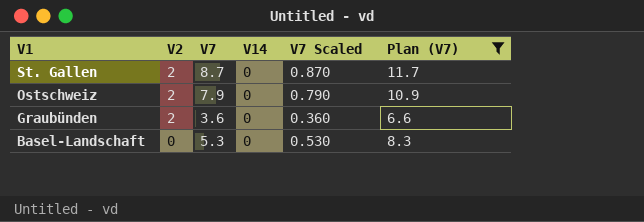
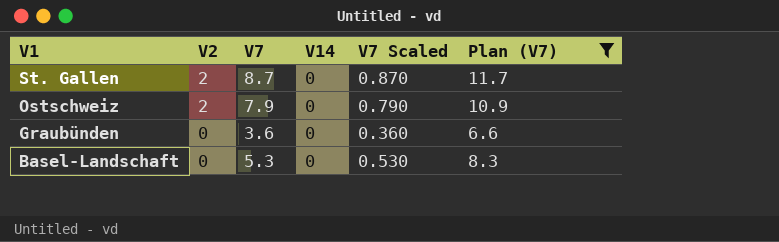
Graubünden | V2: 2 -> 0

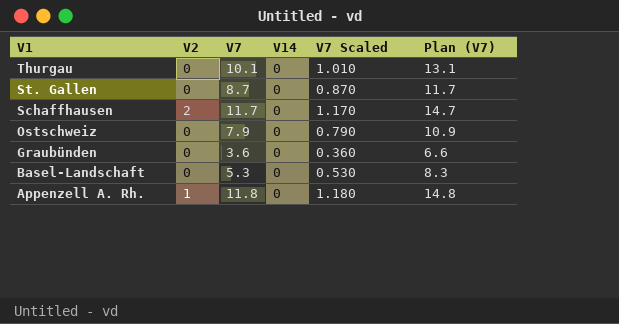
filter: Plan (V7) <= 11.7 -> none
St. Gallen | V2: 2 -> 0
Ostschweiz | V2: 2 -> 0

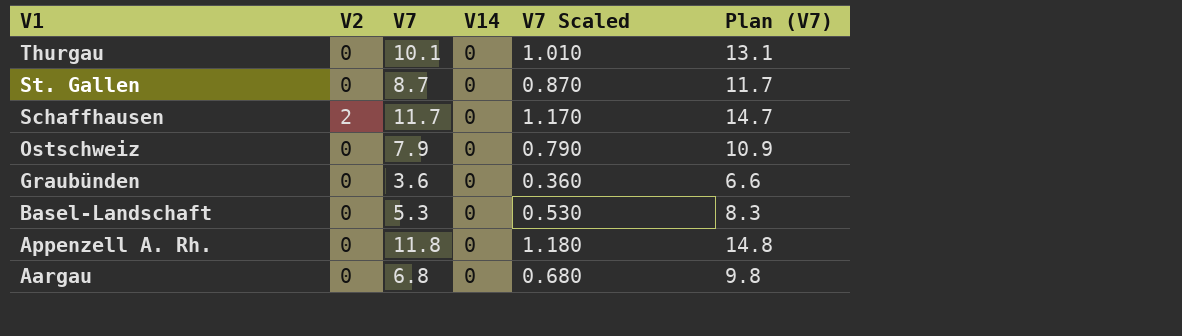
Appenzell A. Rh. | V2: 1 -> 0
row Aargau: none -> 0 | 6.8 | 0 | 0.680 | 9.8

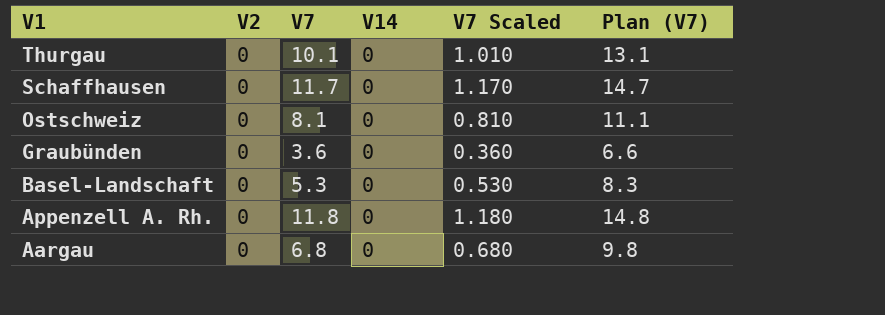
row St. Gallen: 0 | 8.7 | 0 | 0.870 | 11.7 -> none
Schaffhausen | V2: 2 -> 0
Ostschweiz | V7: 7.9 -> 8.1
Ostschweiz | V7 Scaled: 0.790 -> 0.810
Ostschweiz | Plan (V7): 10.9 -> 11.1

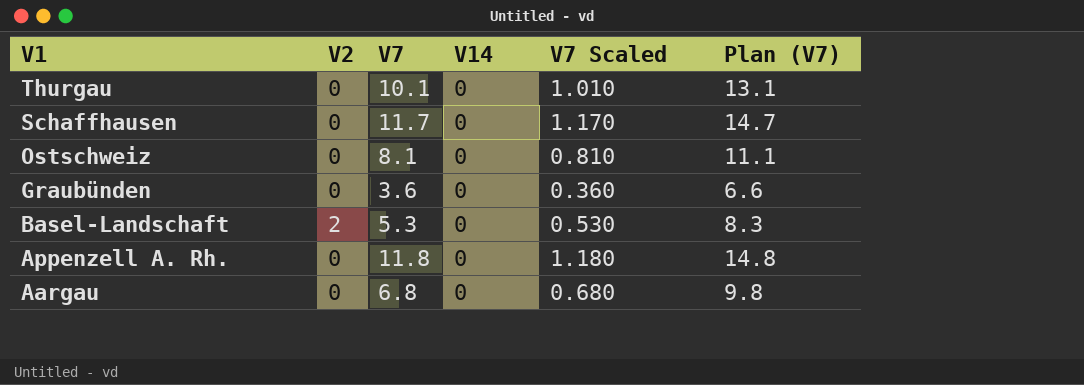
Basel-Landschaft | V2: 0 -> 2

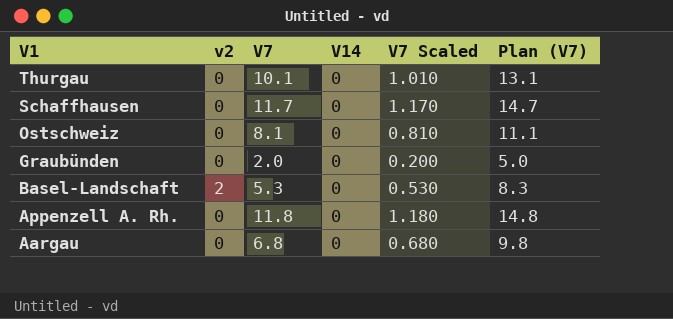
column name: V2 -> v2
Graubünden | V7: 3.6 -> 2.0
Graubünden | V7 Scaled: 0.360 -> 0.200
Graubünden | Plan (V7): 6.6 -> 5.0

